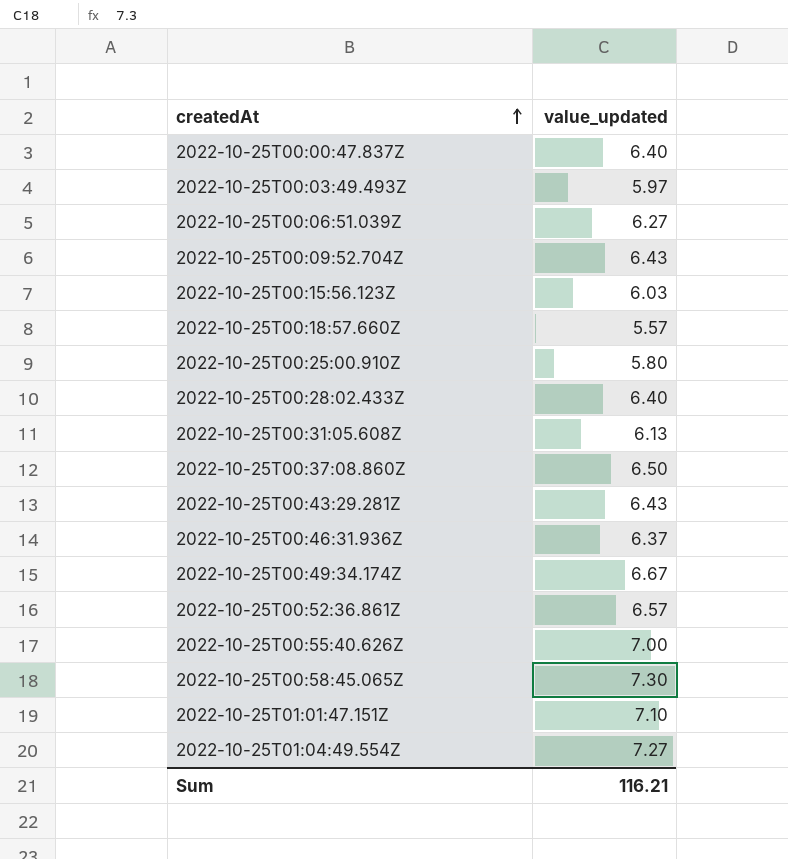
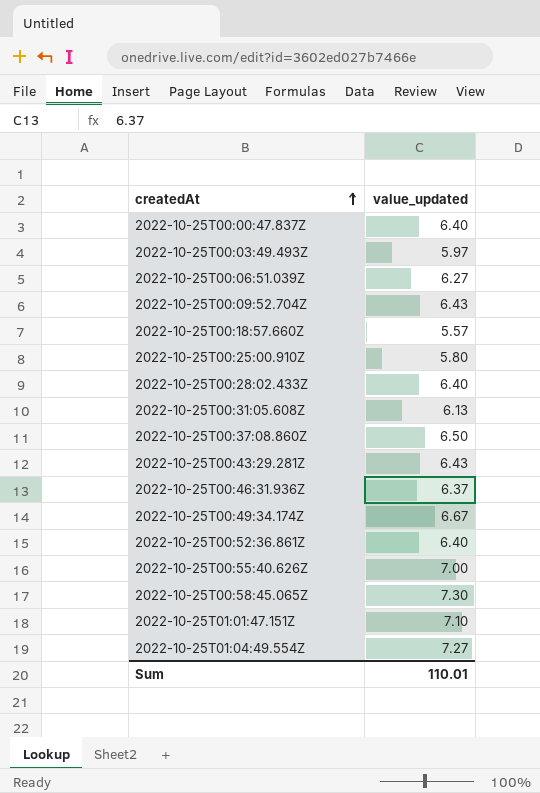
row 2022-10-25T00:15:56.123Z: 6.03 -> none
2022-10-25T00:52:36.861Z | value_updated: 6.57 -> 6.40
Sum | value_updated: 116.21 -> 110.01

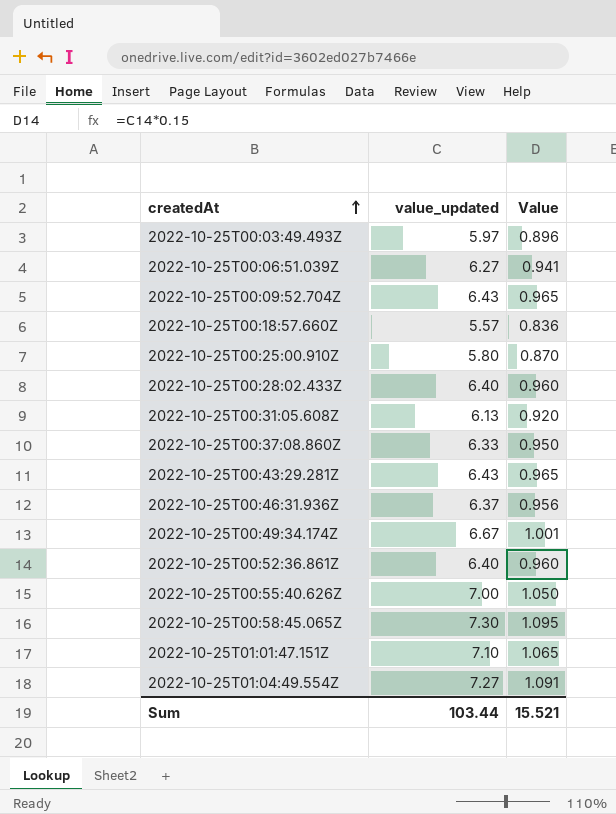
column Value | formula: none -> [value_updated] * 0.15
row 2022-10-25T00:00:47.837Z: 6.40 -> none
2022-10-25T00:37:08.860Z | value_updated: 6.50 -> 6.33
Sum | value_updated: 110.01 -> 103.44

